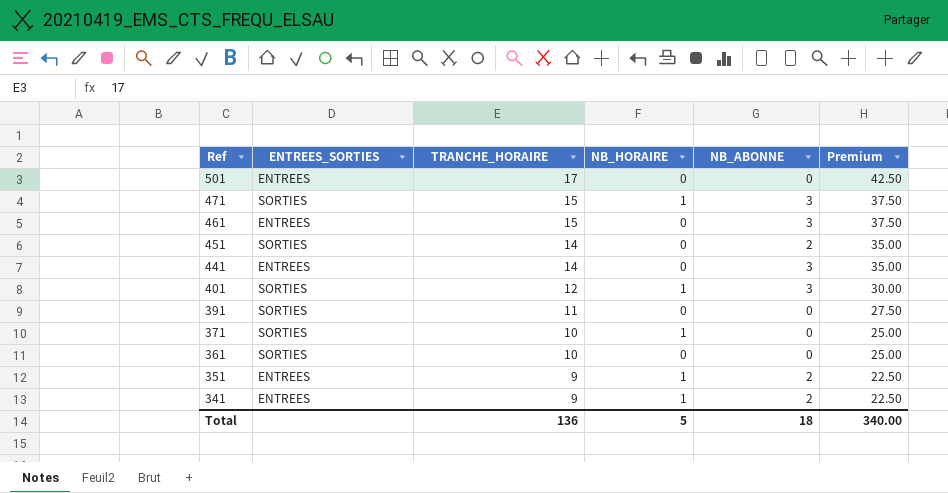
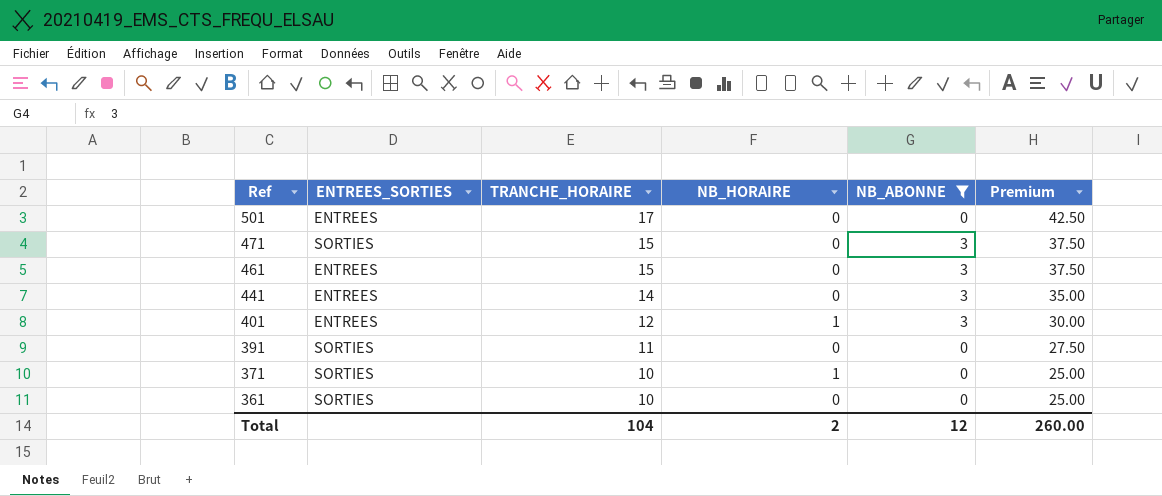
filter: none -> NB_ABONNE != 2
471 | NB_HORAIRE: 1 -> 0
401 | ENTREES_SORTIES: SORTIES -> ENTREES
Total | TRANCHE_HORAIRE: 136 -> 104
Total | NB_HORAIRE: 5 -> 2
Total | NB_ABONNE: 18 -> 12
Total | Premium: 340.00 -> 260.00

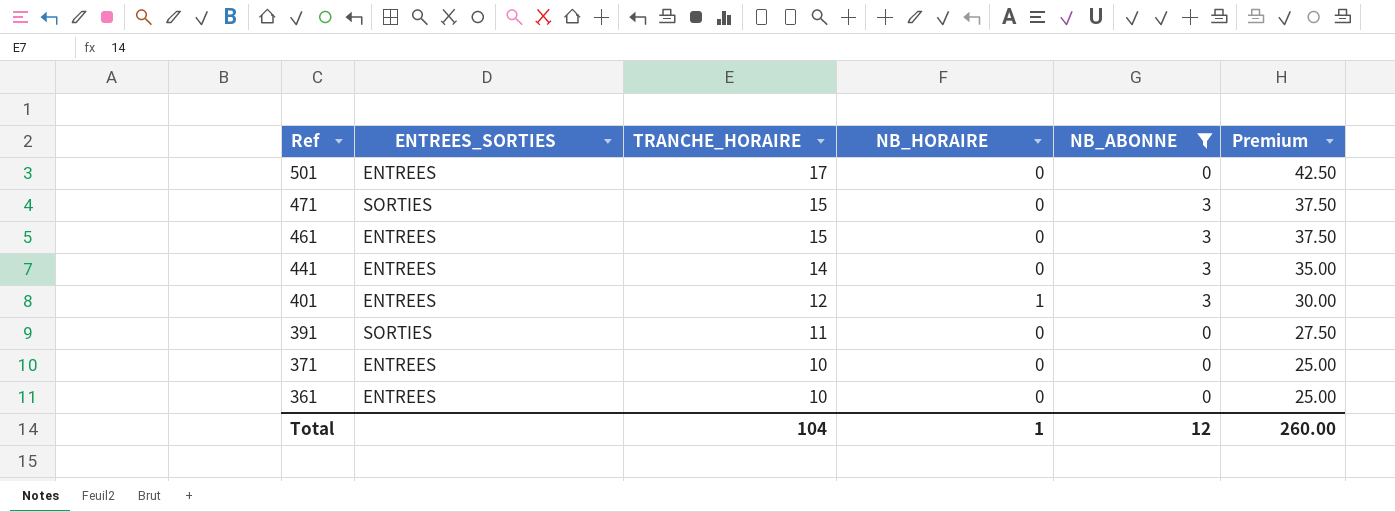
371 | ENTREES_SORTIES: SORTIES -> ENTREES
371 | NB_HORAIRE: 1 -> 0
361 | ENTREES_SORTIES: SORTIES -> ENTREES
Total | NB_HORAIRE: 2 -> 1

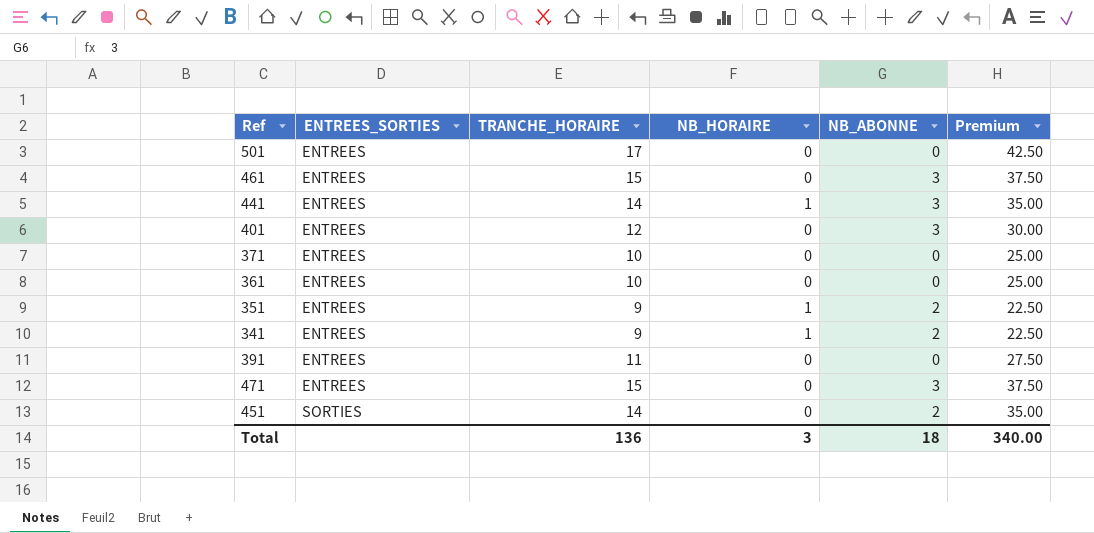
filter: NB_ABONNE != 2 -> none
row order: Ref descending -> ENTREES_SORTIES ascending
441 | NB_HORAIRE: 0 -> 1
401 | NB_HORAIRE: 1 -> 0
391 | ENTREES_SORTIES: SORTIES -> ENTREES
471 | ENTREES_SORTIES: SORTIES -> ENTREES
Total | TRANCHE_HORAIRE: 104 -> 136
Total | NB_HORAIRE: 1 -> 3
Total | NB_ABONNE: 12 -> 18
Total | Premium: 260.00 -> 340.00

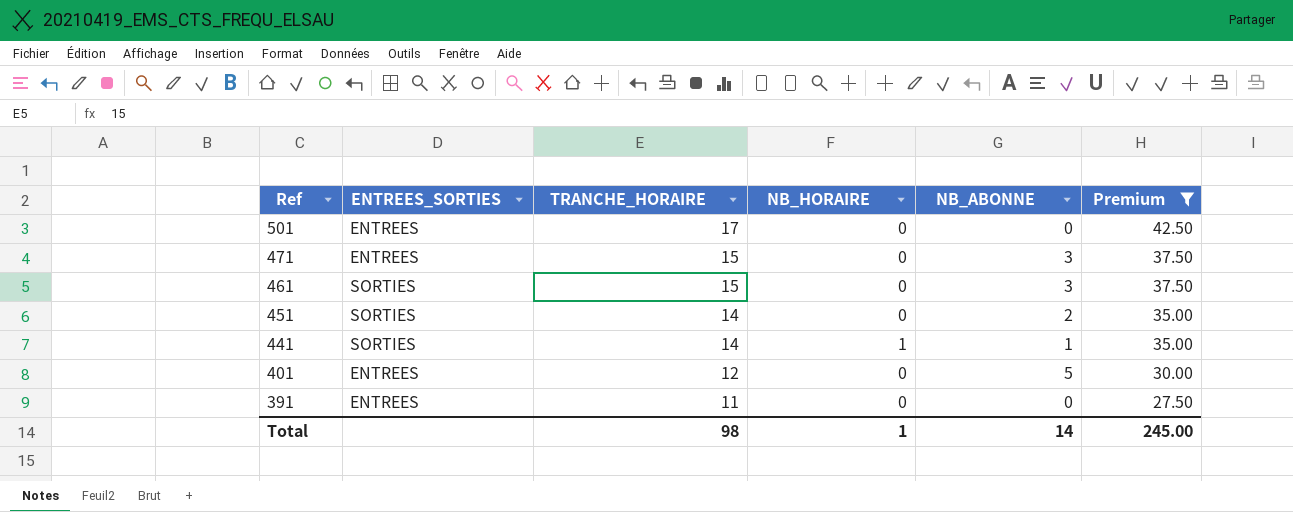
filter: none -> Premium >= 27.50
row order: ENTREES_SORTIES ascending -> Ref descending
461 | ENTREES_SORTIES: ENTREES -> SORTIES
441 | ENTREES_SORTIES: ENTREES -> SORTIES
441 | NB_ABONNE: 3 -> 1
401 | NB_ABONNE: 3 -> 5
Total | TRANCHE_HORAIRE: 136 -> 98
Total | NB_HORAIRE: 3 -> 1
Total | NB_ABONNE: 18 -> 14
Total | Premium: 340.00 -> 245.00

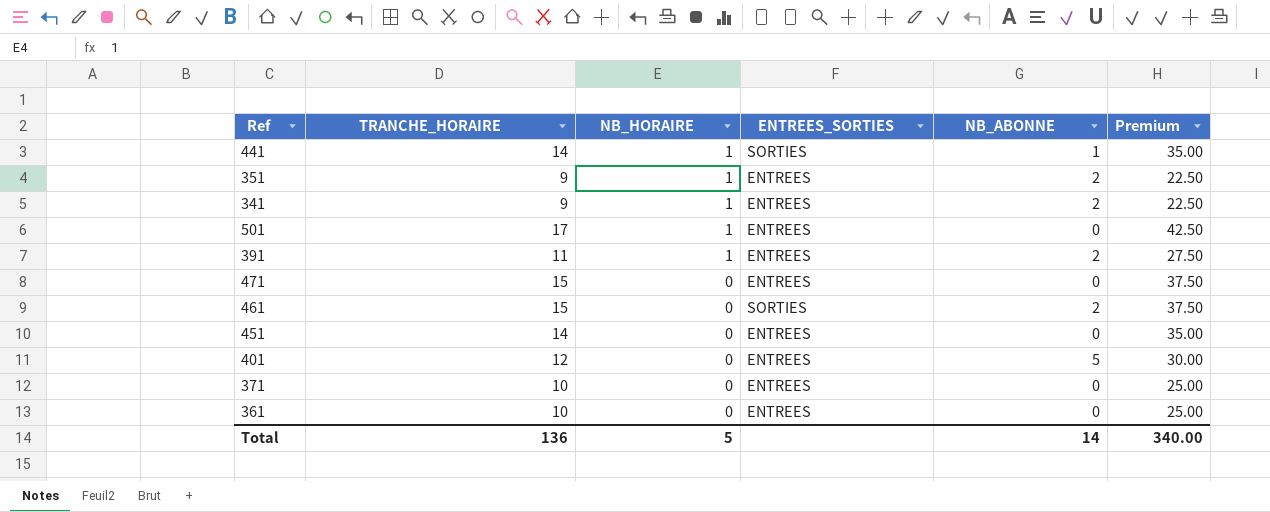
filter: Premium >= 27.50 -> none
row order: Ref descending -> NB_HORAIRE descending
column ENTREES_SORTIES | position: 2 -> 4
501 | NB_HORAIRE: 0 -> 1
391 | NB_HORAIRE: 0 -> 1
391 | NB_ABONNE: 0 -> 2
471 | NB_ABONNE: 3 -> 0
461 | NB_ABONNE: 3 -> 2
451 | ENTREES_SORTIES: SORTIES -> ENTREES
451 | NB_ABONNE: 2 -> 0
Total | TRANCHE_HORAIRE: 98 -> 136
Total | NB_HORAIRE: 1 -> 5
Total | Premium: 245.00 -> 340.00

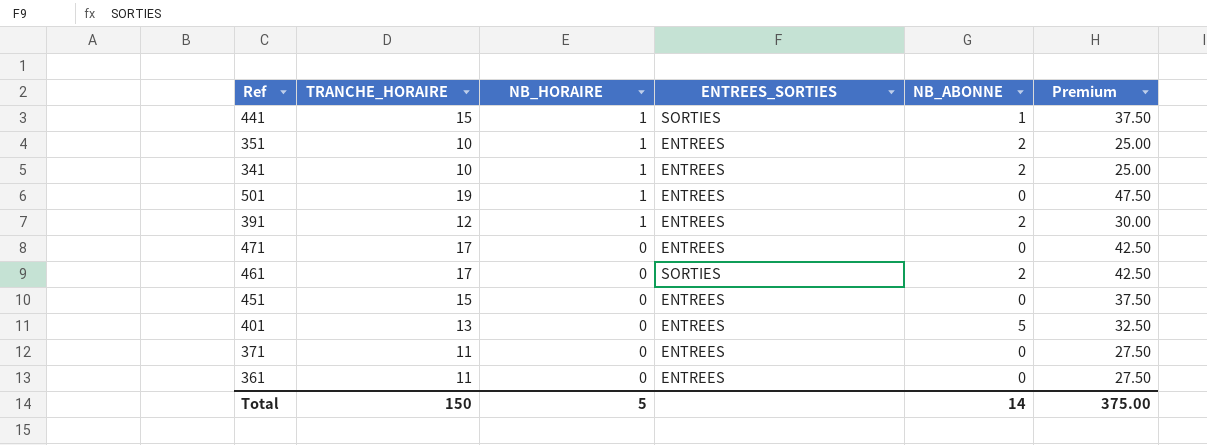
441 | TRANCHE_HORAIRE: 14 -> 15
441 | Premium: 35.00 -> 37.50
351 | TRANCHE_HORAIRE: 9 -> 10
351 | Premium: 22.50 -> 25.00
341 | TRANCHE_HORAIRE: 9 -> 10
341 | Premium: 22.50 -> 25.00
501 | TRANCHE_HORAIRE: 17 -> 19
501 | Premium: 42.50 -> 47.50
391 | TRANCHE_HORAIRE: 11 -> 12
391 | Premium: 27.50 -> 30.00
471 | TRANCHE_HORAIRE: 15 -> 17
471 | Premium: 37.50 -> 42.50
461 | TRANCHE_HORAIRE: 15 -> 17
461 | Premium: 37.50 -> 42.50
451 | TRANCHE_HORAIRE: 14 -> 15
451 | Premium: 35.00 -> 37.50
401 | TRANCHE_HORAIRE: 12 -> 13
401 | Premium: 30.00 -> 32.50
371 | TRANCHE_HORAIRE: 10 -> 11
371 | Premium: 25.00 -> 27.50
361 | TRANCHE_HORAIRE: 10 -> 11
361 | Premium: 25.00 -> 27.50
Total | TRANCHE_HORAIRE: 136 -> 150
Total | Premium: 340.00 -> 375.00

